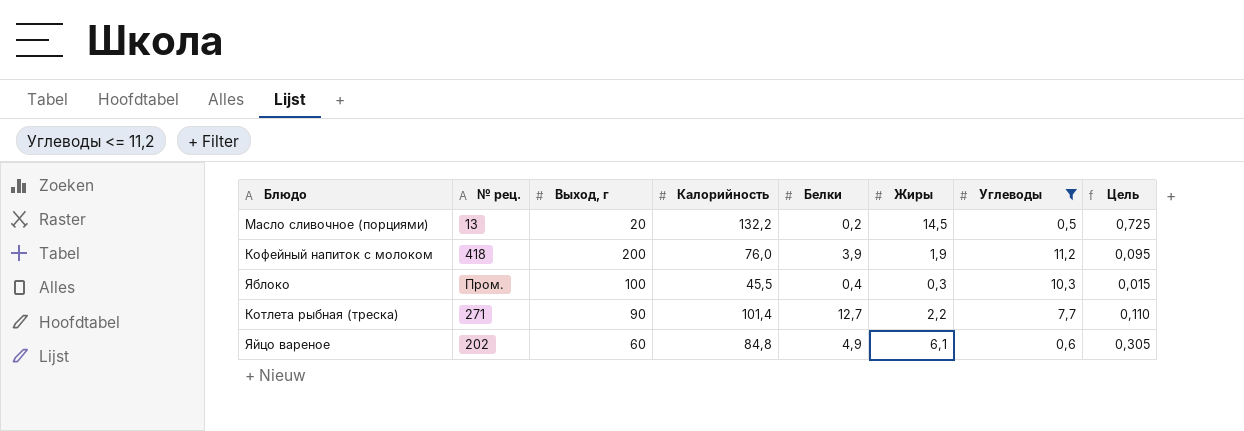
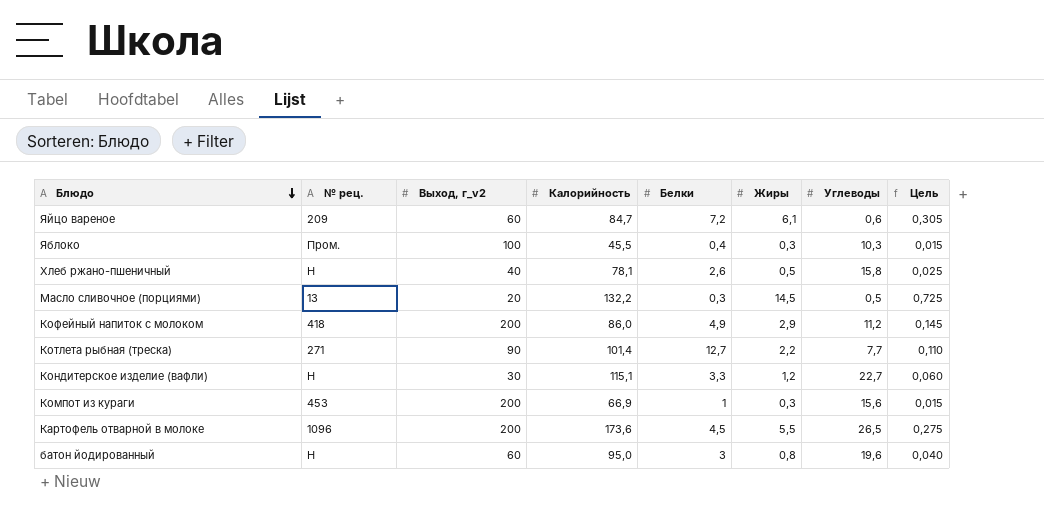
filter: Углеводы <= 11,2 -> none
row order: none -> Блюдо descending
column name: Выход, г -> Выход, г_v2
Яйцо вареное | № рец.: 202 -> 209
Яйцо вареное | Калорийность: 84,8 -> 84,7
Яйцо вареное | Белки: 4,9 -> 7,2
Масло сливочное (порциями) | Белки: 0,2 -> 0,3
Кофейный напиток с молоком | Калорийность: 76,0 -> 86,0
Кофейный напиток с молоком | Белки: 3,9 -> 4,9
Кофейный напиток с молоком | Жиры: 1,9 -> 2,9
Кофейный напиток с молоком | Цель: 0,095 -> 0,145

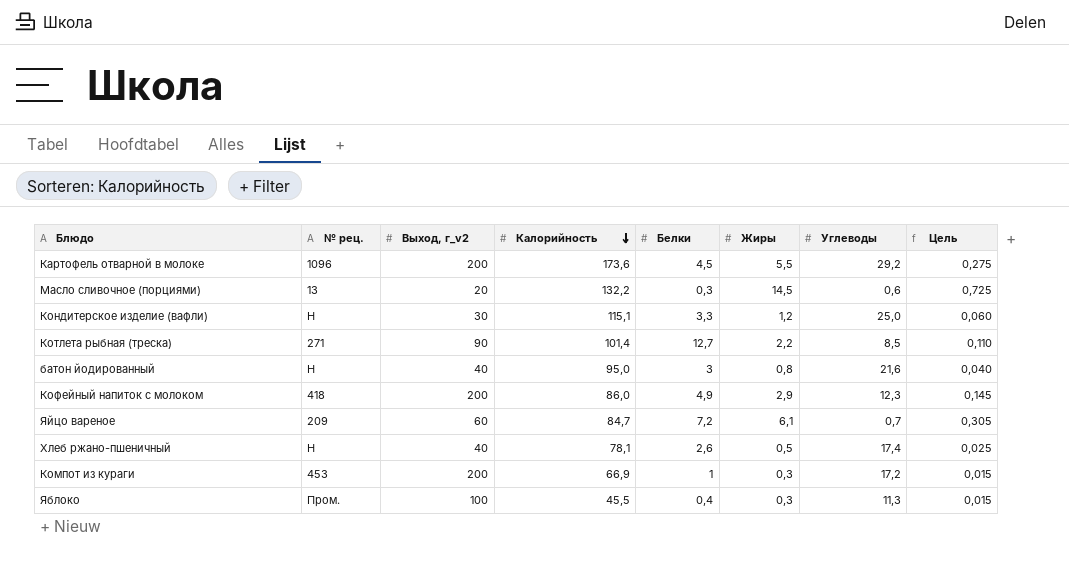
row order: Блюдо descending -> Калорийность descending
Картофель отварной в молоке | Углеводы: 26,5 -> 29,2
Масло сливочное (порциями) | Углеводы: 0,5 -> 0,6
Кондитерское изделие (вафли) | Углеводы: 22,7 -> 25,0
Котлета рыбная (треска) | Углеводы: 7,7 -> 8,5
батон йодированный | Выход, г_v2: 60 -> 40
батон йодированный | Углеводы: 19,6 -> 21,6
Кофейный напиток с молоком | Углеводы: 11,2 -> 12,3
Яйцо вареное | Углеводы: 0,6 -> 0,7
Хлеб ржано-пшеничный | Углеводы: 15,8 -> 17,4
Компот из кураги | Углеводы: 15,6 -> 17,2
Яблоко | Углеводы: 10,3 -> 11,3

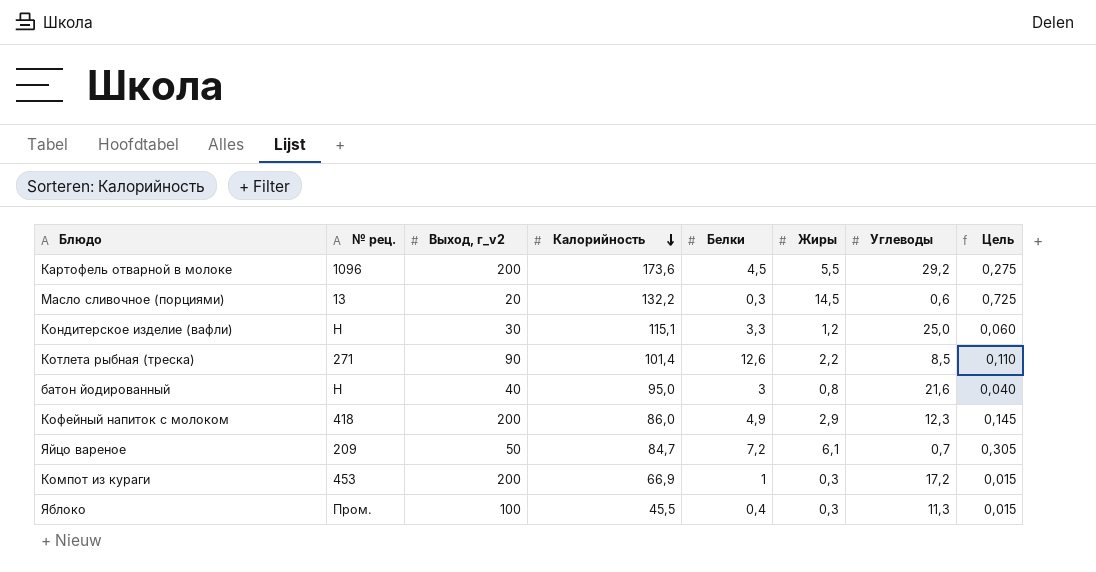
row Хлеб ржано-пшеничный: Н | 40 | 78,1 | 2,6 | 0,5 | 17,4 | 0,025 -> none
Котлета рыбная (треска) | Белки: 12,7 -> 12,6
Яйцо вареное | Выход, г_v2: 60 -> 50

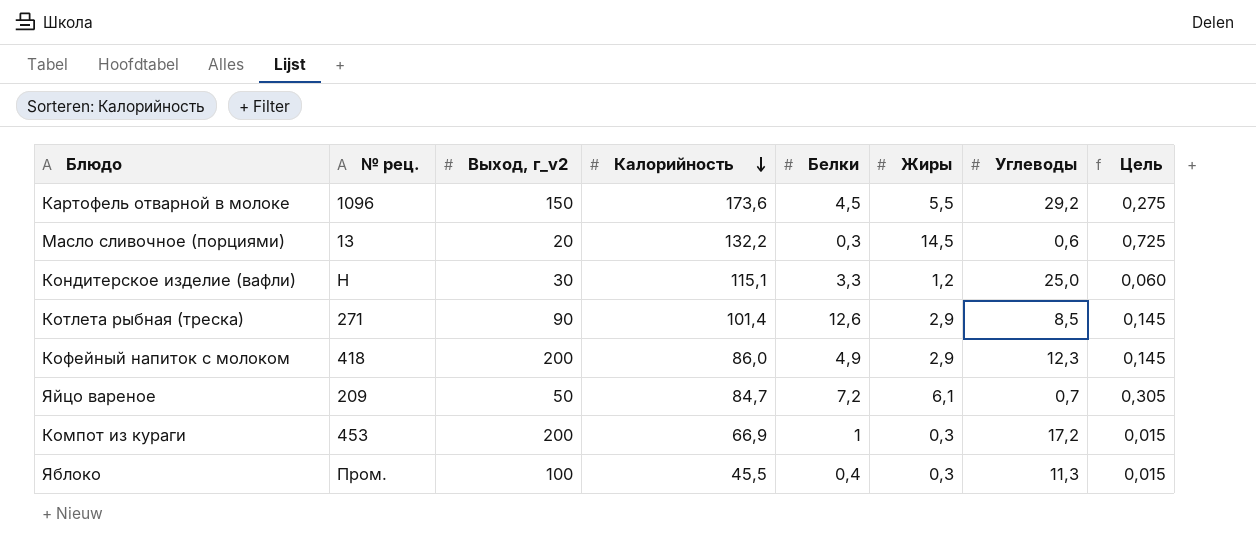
row батон йодированный: Н | 40 | 95,0 | 3 | 0,8 | 21,6 | 0,040 -> none
Картофель отварной в молоке | Выход, г_v2: 200 -> 150
Котлета рыбная (треска) | Жиры: 2,2 -> 2,9
Котлета рыбная (треска) | Цель: 0,110 -> 0,145

